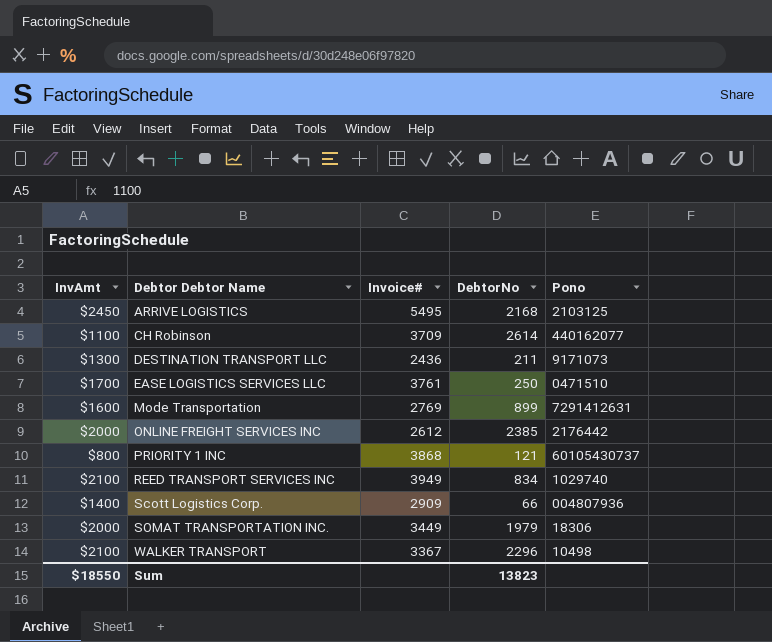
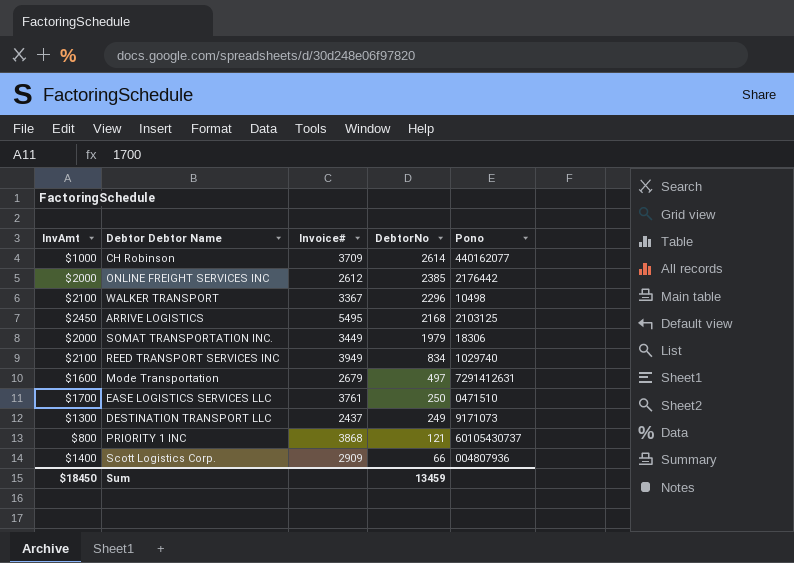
row order: Debtor Debtor Name ascending -> DebtorNo descending
CH Robinson | InvAmt: $1100 -> $1000
Mode Transportation | Invoice#: 2769 -> 2679
Mode Transportation | DebtorNo: 899 -> 497
DESTINATION TRANSPORT LLC | Invoice#: 2436 -> 2437
DESTINATION TRANSPORT LLC | DebtorNo: 211 -> 249
Sum | InvAmt: $18550 -> $18450
Sum | DebtorNo: 13823 -> 13459

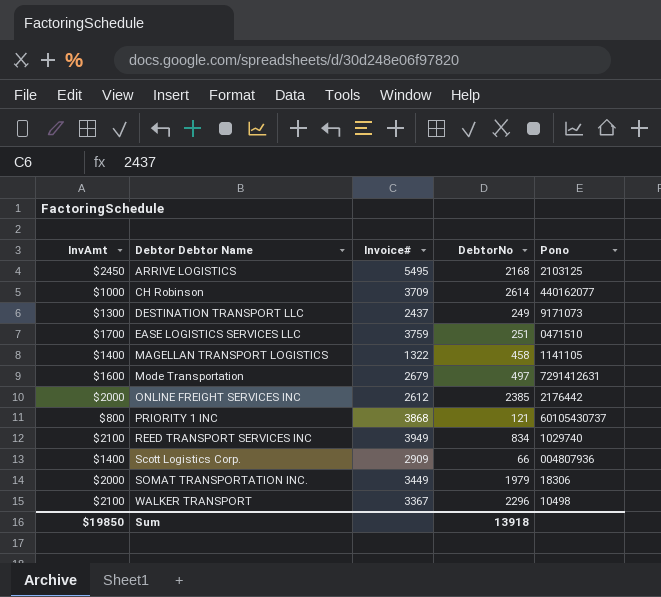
row order: DebtorNo descending -> Debtor Debtor Name ascending
EASE LOGISTICS SERVICES LLC | Invoice#: 3761 -> 3759
EASE LOGISTICS SERVICES LLC | DebtorNo: 250 -> 251
row MAGELLAN TRANSPORT LOGISTICS: none -> $1400 | 1322 | 458 | 1141105
Sum | InvAmt: $18450 -> $19850
Sum | DebtorNo: 13459 -> 13918

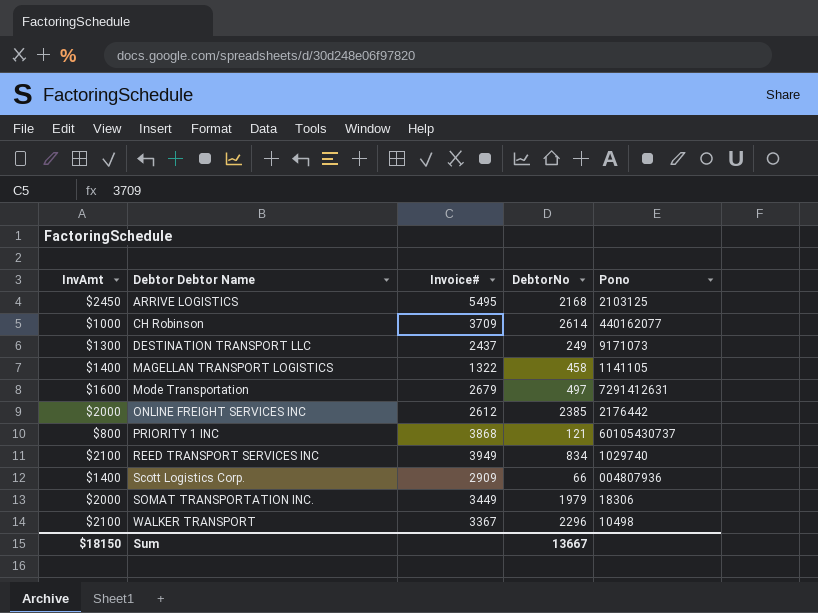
row EASE LOGISTICS SERVICES LLC: $1700 | 3759 | 251 | 0471510 -> none
Sum | InvAmt: $19850 -> $18150
Sum | DebtorNo: 13918 -> 13667

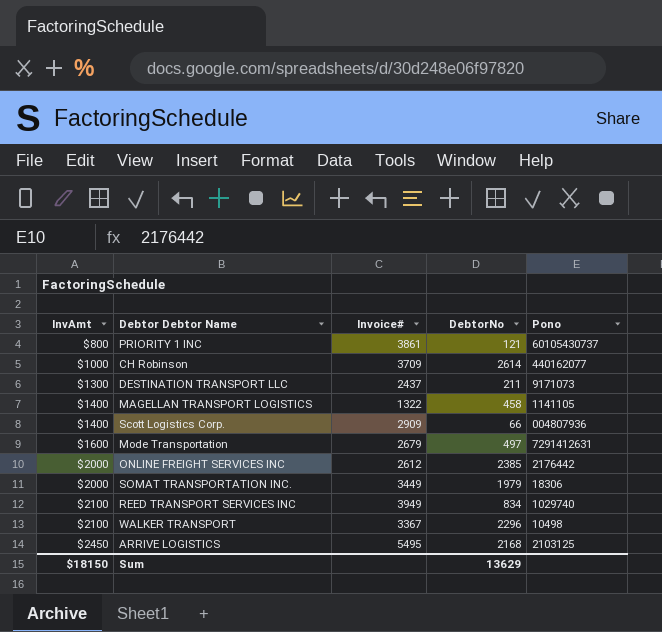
row order: Debtor Debtor Name ascending -> InvAmt ascending
PRIORITY 1 INC | Invoice#: 3868 -> 3861
DESTINATION TRANSPORT LLC | DebtorNo: 249 -> 211
Sum | DebtorNo: 13667 -> 13629

